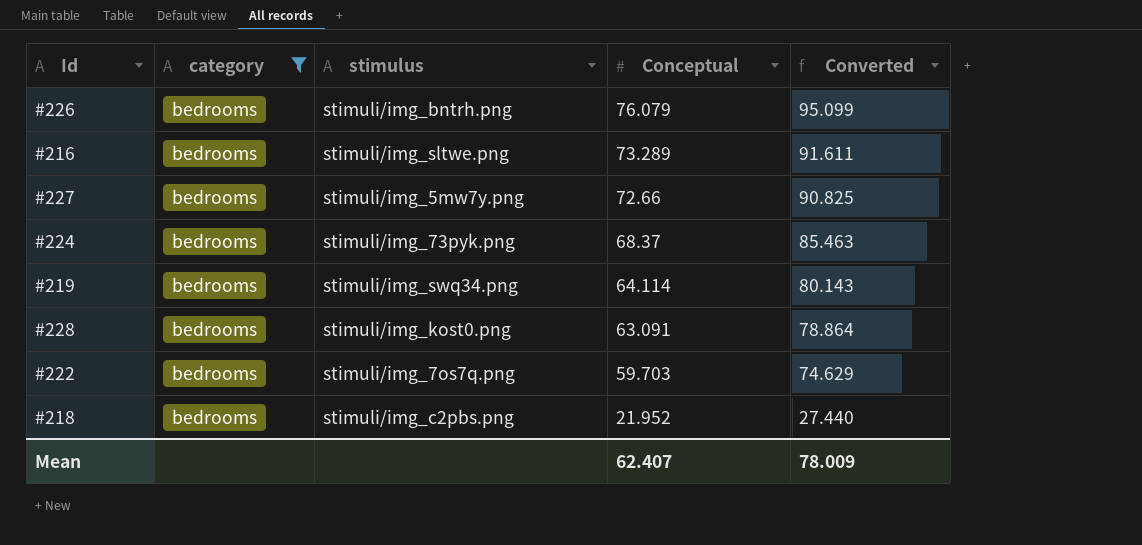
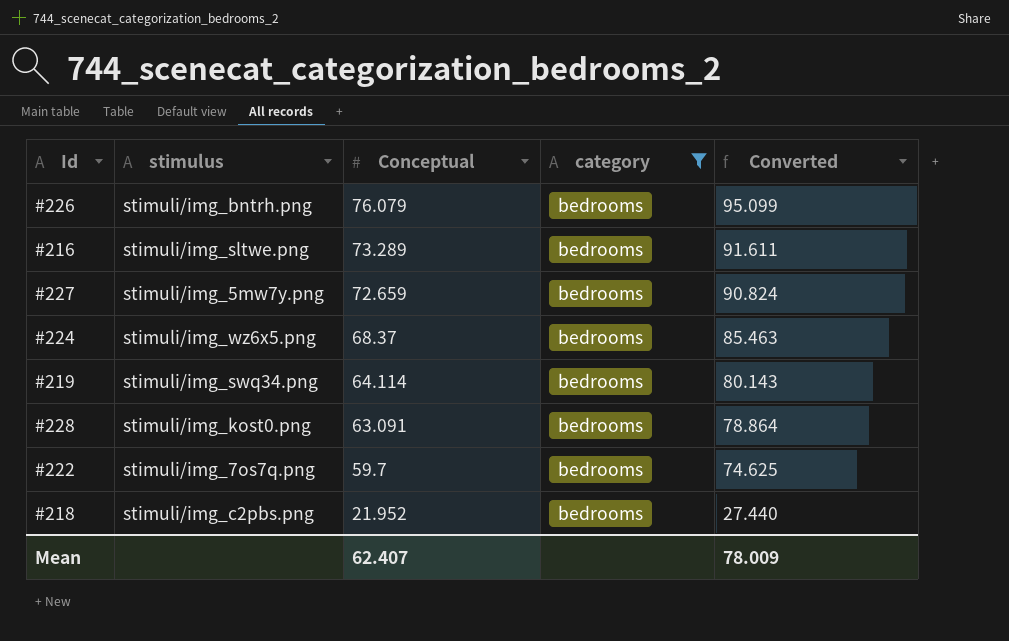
column category | position: 2 -> 4
#227 | Conceptual: 72.66 -> 72.659
#227 | Converted: 90.825 -> 90.824
#224 | stimulus: stimuli/img_73pyk.png -> stimuli/img_wz6x5.png
#222 | Conceptual: 59.703 -> 59.7
#222 | Converted: 74.629 -> 74.625

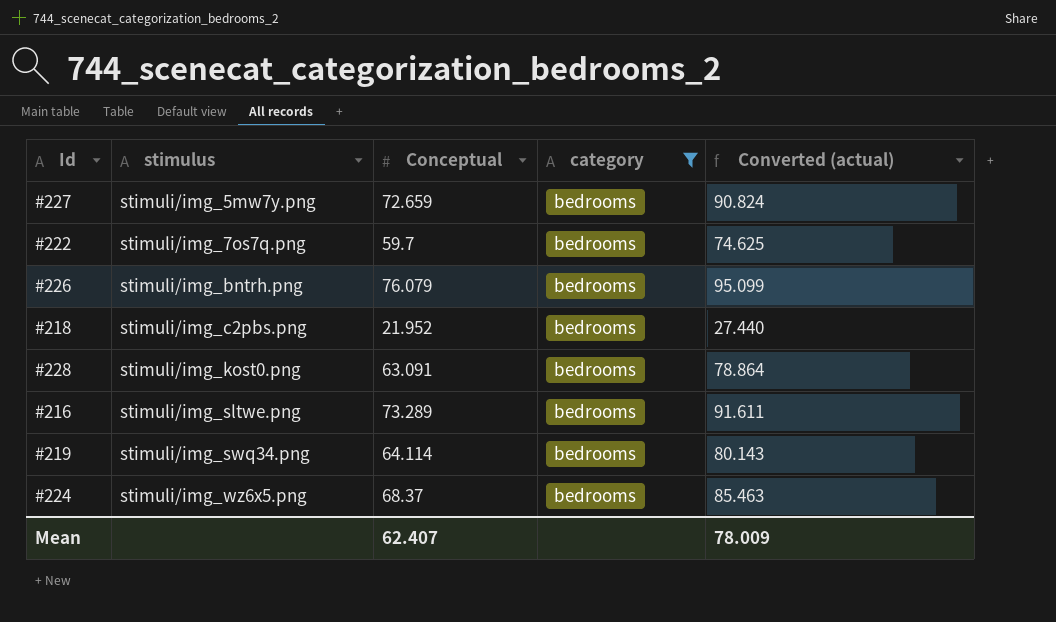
row order: Conceptual descending -> stimulus ascending
column name: Converted -> Converted (actual)

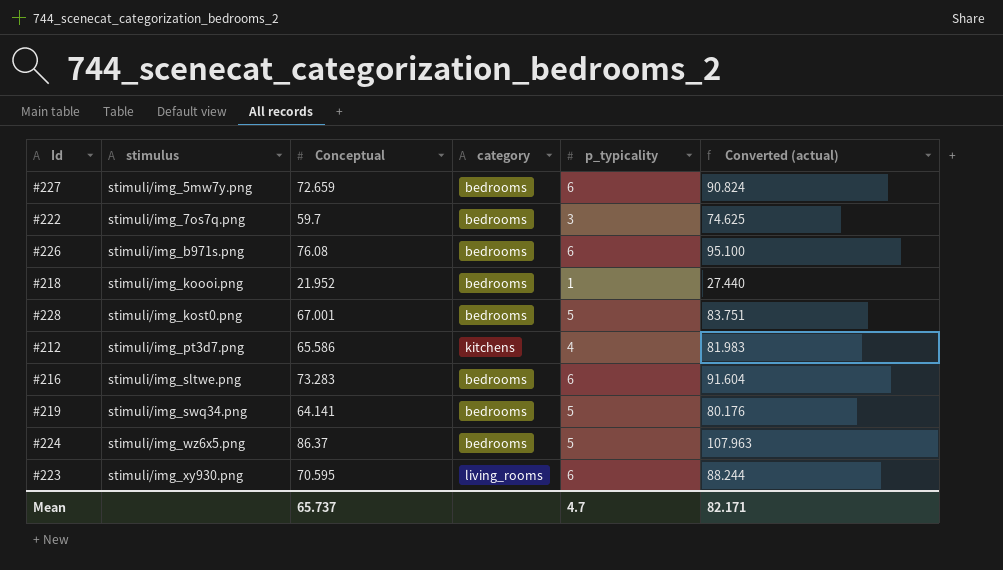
filter: category = bedrooms -> none
column p_typicality | position: none -> 5
#226 | stimulus: stimuli/img_bntrh.png -> stimuli/img_b971s.png
#226 | Conceptual: 76.079 -> 76.08
#226 | Converted (actual): 95.099 -> 95.100
#218 | stimulus: stimuli/img_c2pbs.png -> stimuli/img_koooi.png
#228 | Conceptual: 63.091 -> 67.001
#228 | Converted (actual): 78.864 -> 83.751
#216 | Conceptual: 73.289 -> 73.283
#216 | Converted (actual): 91.611 -> 91.604
#219 | Conceptual: 64.114 -> 64.141
#219 | Converted (actual): 80.143 -> 80.176
#224 | Conceptual: 68.37 -> 86.37
#224 | Converted (actual): 85.463 -> 107.963
Mean | Conceptual: 62.407 -> 65.737
Mean | Converted (actual): 78.009 -> 82.171

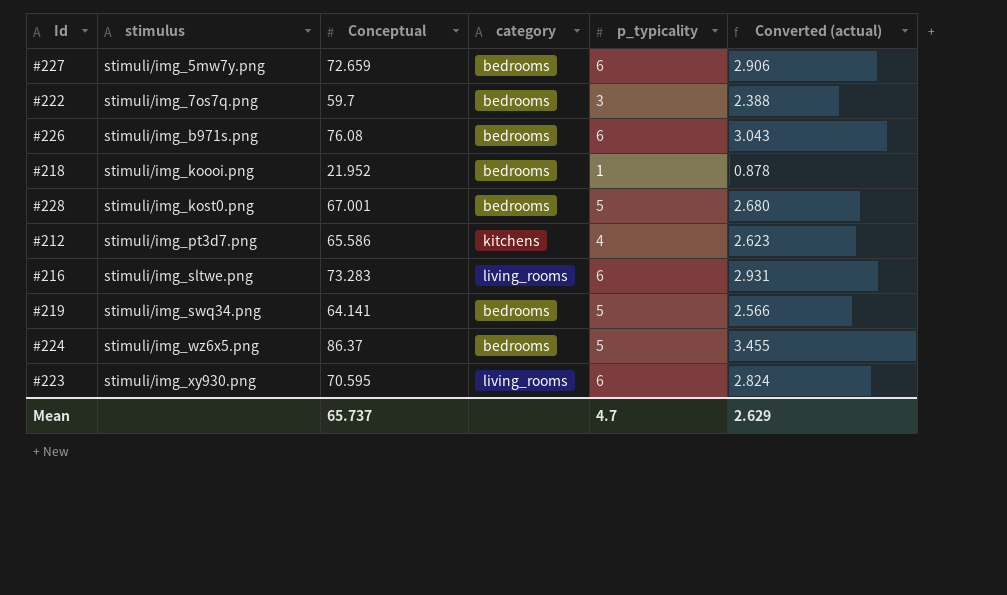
column Converted (actual) | formula: [Conceptual] * 1.25 -> [Conceptual] * 0.04
#216 | category: bedrooms -> living_rooms
Mean | Converted (actual): 82.171 -> 2.629

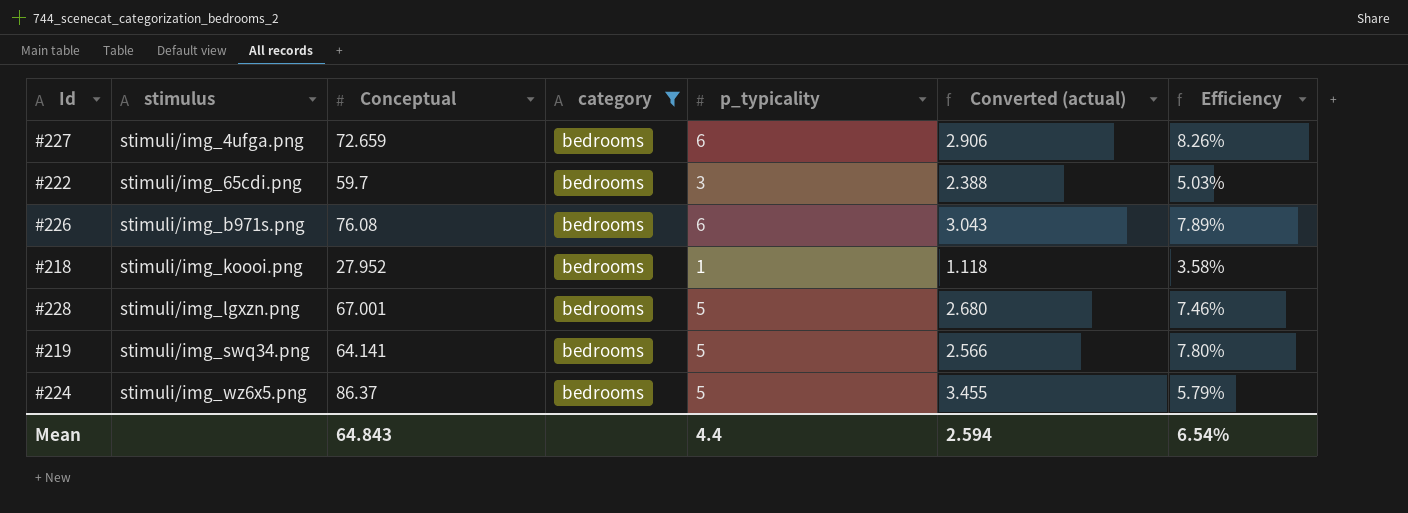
filter: none -> category = bedrooms
column Efficiency | formula: none -> [p_typicality] / [Conceptual]
#227 | stimulus: stimuli/img_5mw7y.png -> stimuli/img_4ufga.png
#222 | stimulus: stimuli/img_7os7q.png -> stimuli/img_65cdi.png
#218 | Conceptual: 21.952 -> 27.952
#218 | Converted (actual): 0.878 -> 1.118
#228 | stimulus: stimuli/img_kost0.png -> stimuli/img_lgxzn.png
Mean | Conceptual: 65.737 -> 64.843
Mean | p_typicality: 4.7 -> 4.4
Mean | Converted (actual): 2.629 -> 2.594

